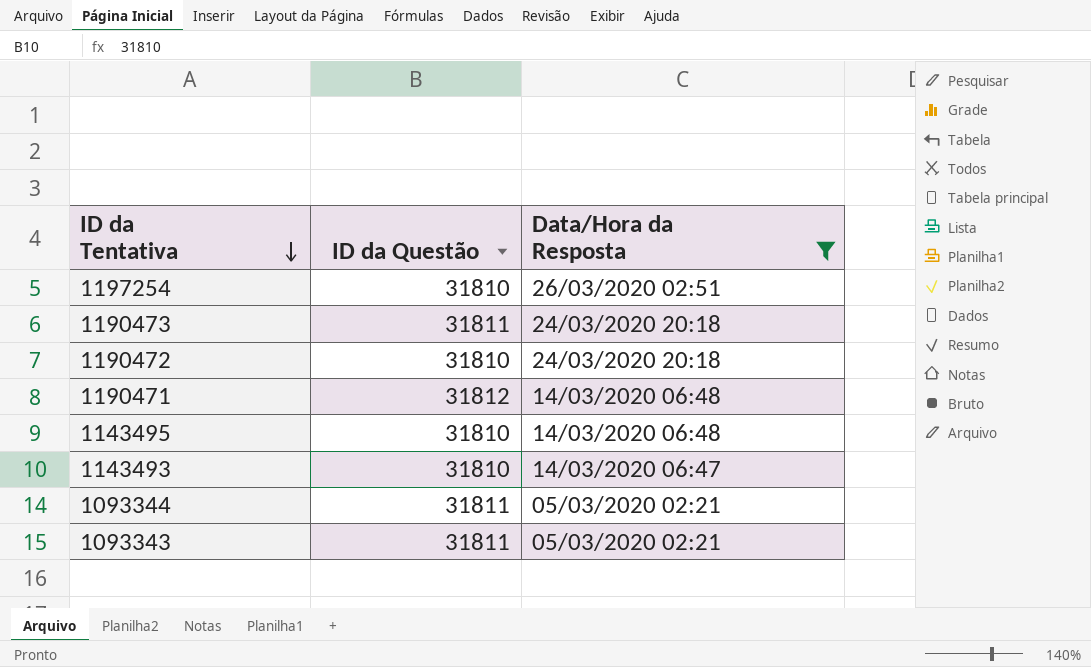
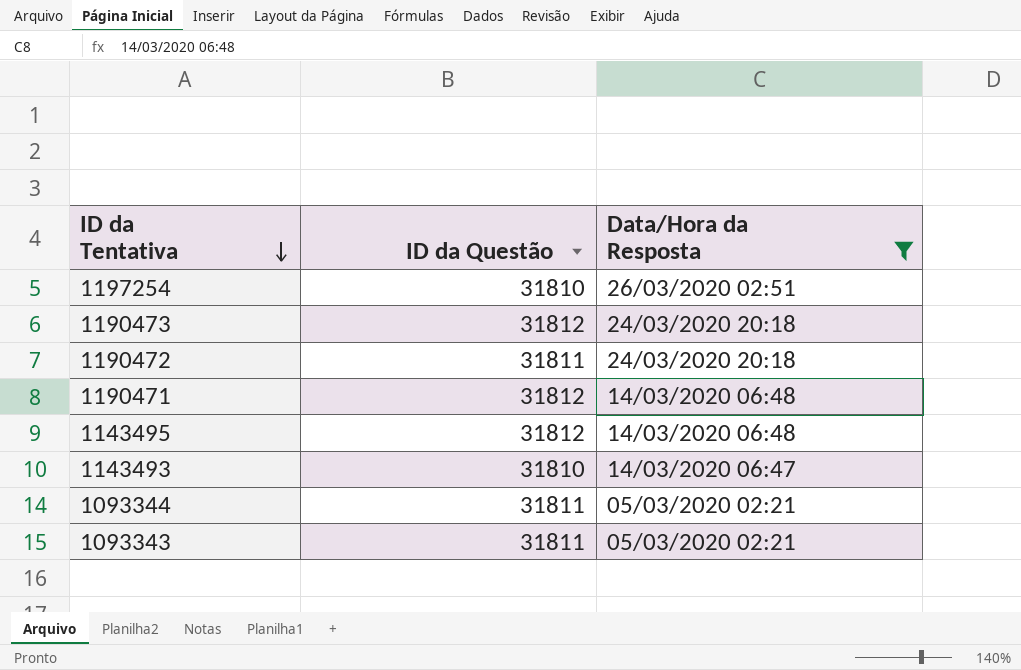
1190473 | ID da Questão: 31811 -> 31812
1190472 | ID da Questão: 31810 -> 31811
1143495 | ID da Questão: 31810 -> 31812

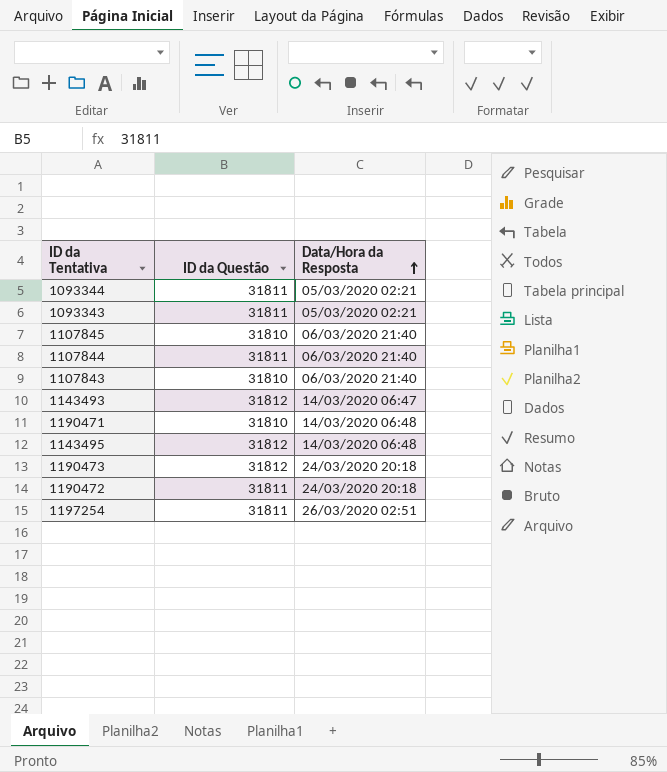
filter: Data/Hora da Resposta != 06/03/2020 21:40 -> none
row order: ID da Tentativa descending -> Data/Hora da Resposta ascending
1143493 | ID da Questão: 31810 -> 31812
1190471 | ID da Questão: 31812 -> 31810
1197254 | ID da Questão: 31810 -> 31811

